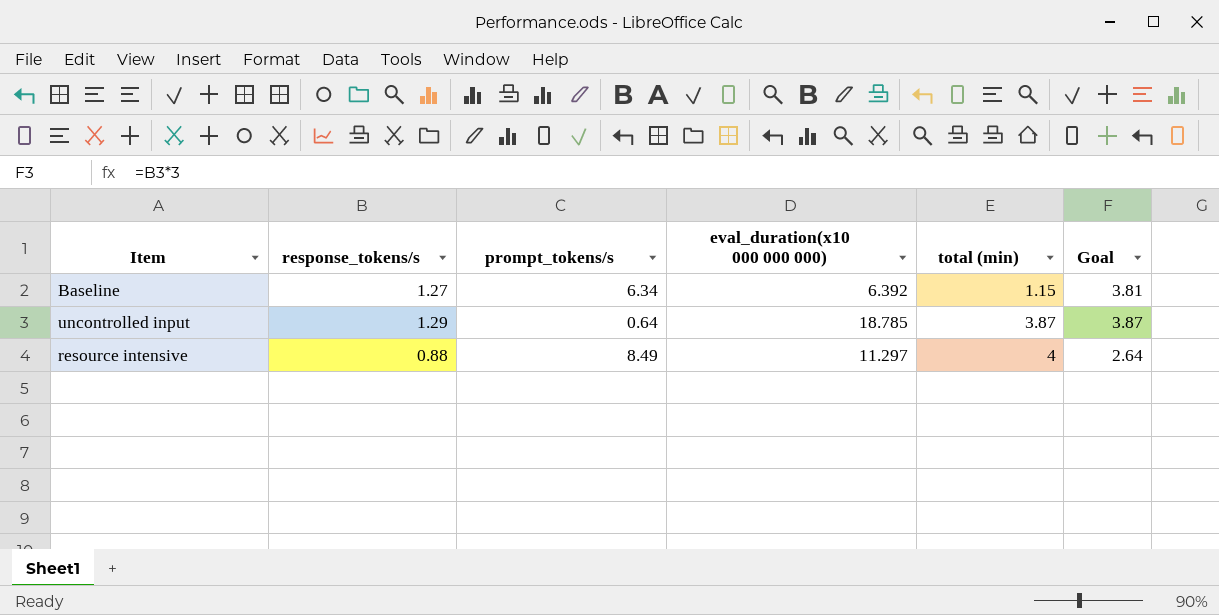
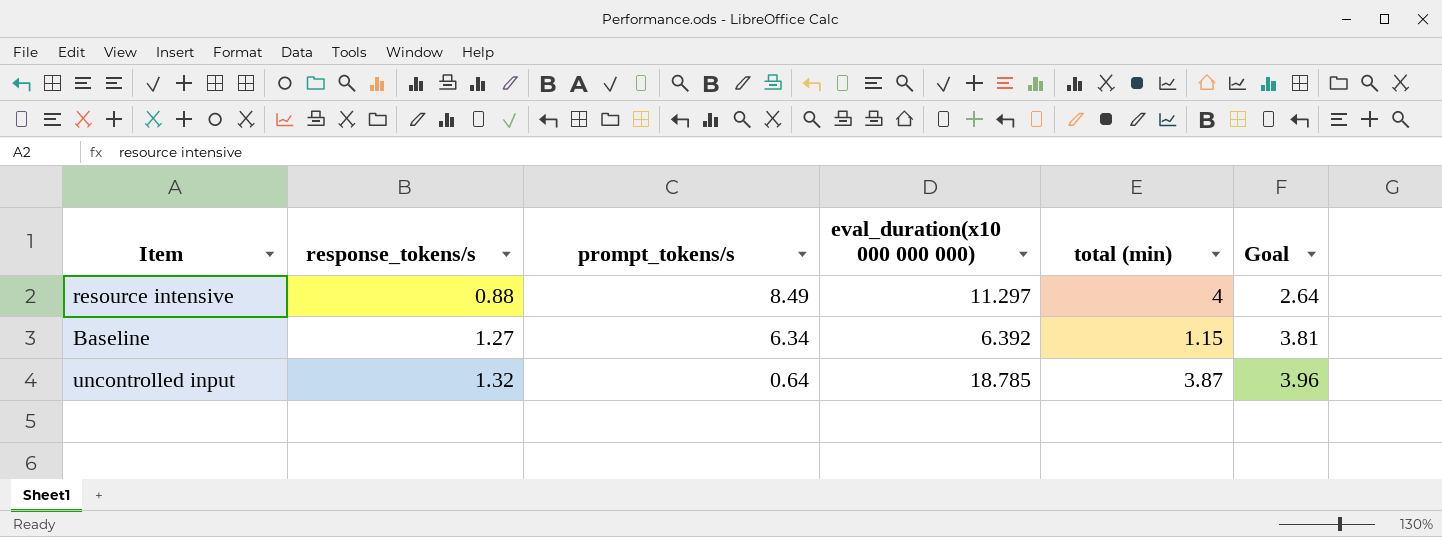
row order: total (min) ascending -> response_tokens/s ascending
uncontrolled input | response_tokens/s: 1.29 -> 1.32
uncontrolled input | Goal: 3.87 -> 3.96

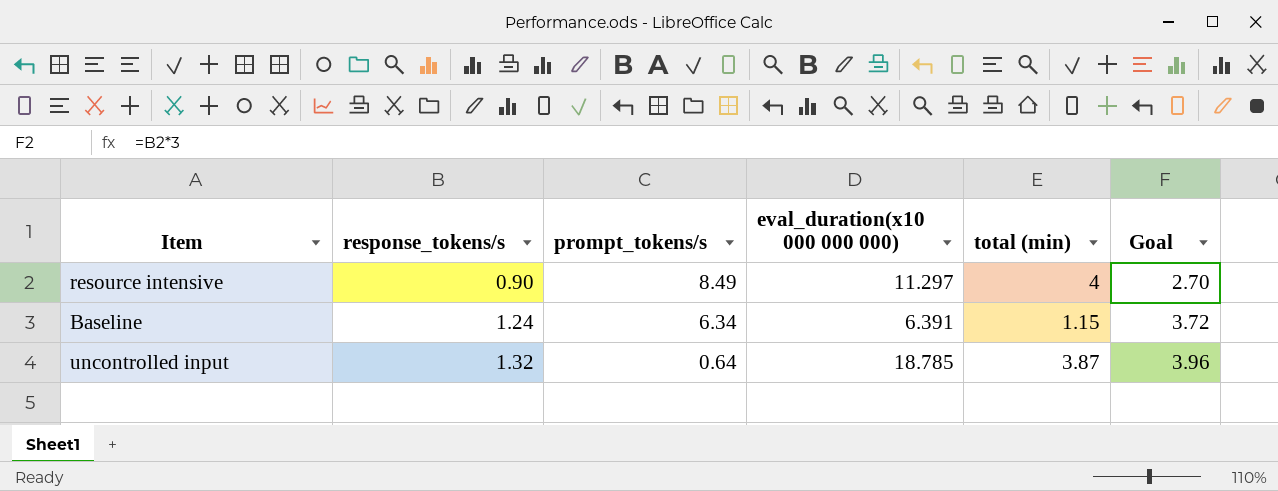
resource intensive | response_tokens/s: 0.88 -> 0.90
resource intensive | Goal: 2.64 -> 2.70
Baseline | response_tokens/s: 1.27 -> 1.24
Baseline | eval_duration(x10 000 000 000): 6.392 -> 6.391
Baseline | Goal: 3.81 -> 3.72

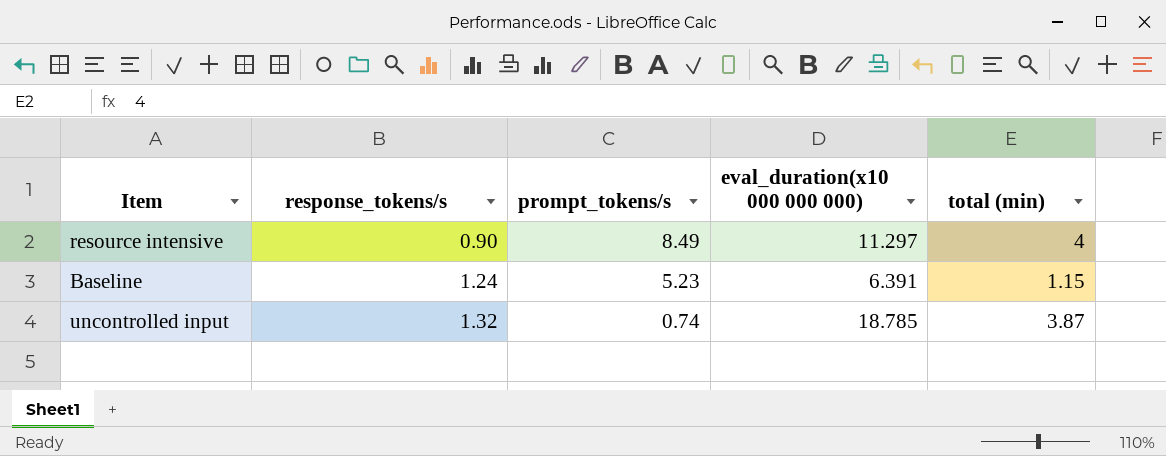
column Goal | formula: [response_tokens/s] * 3 -> none
Baseline | prompt_tokens/s: 6.34 -> 5.23
uncontrolled input | prompt_tokens/s: 0.64 -> 0.74

